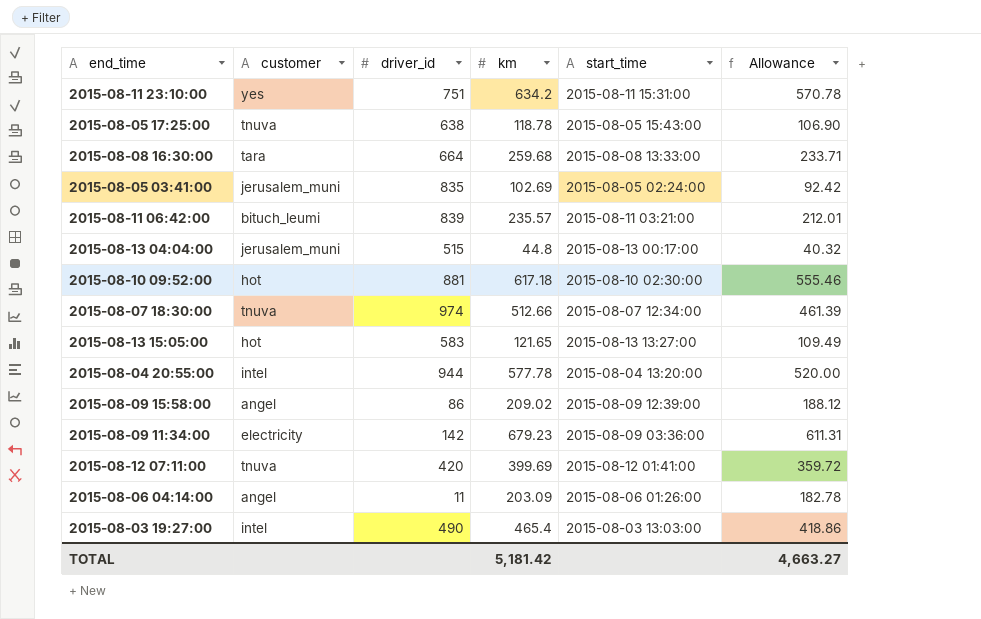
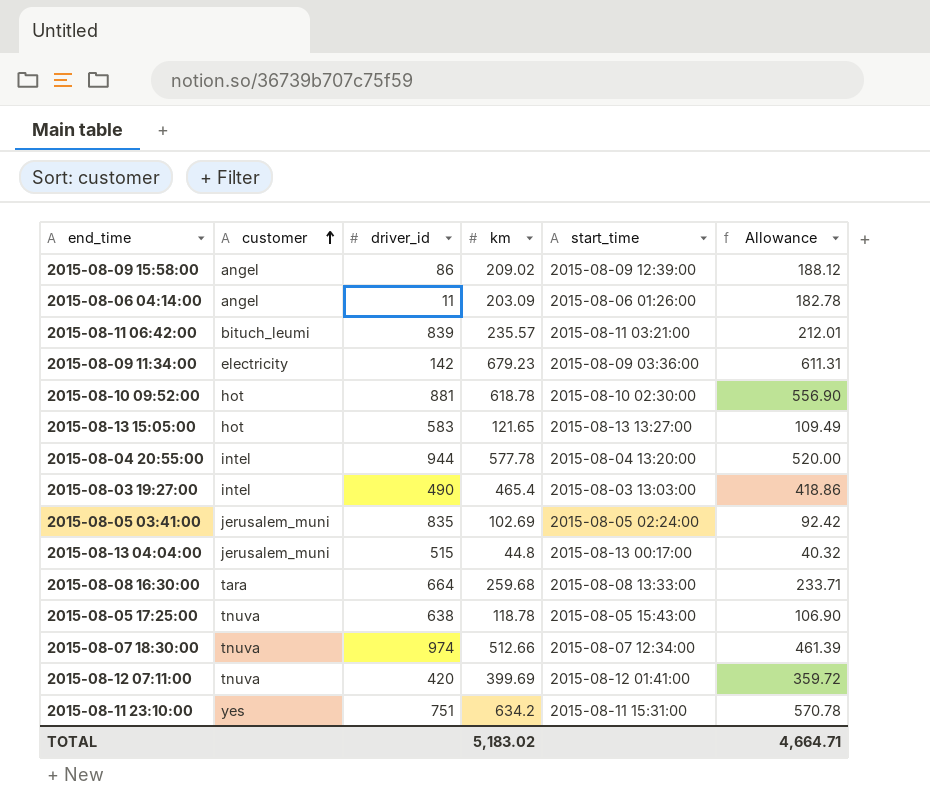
row order: none -> customer ascending
2015-08-10 09:52:00 | km: 617.18 -> 618.78
2015-08-10 09:52:00 | Allowance: 555.46 -> 556.90
TOTAL | km: 5,181.42 -> 5,183.02
TOTAL | Allowance: 4,663.27 -> 4,664.71

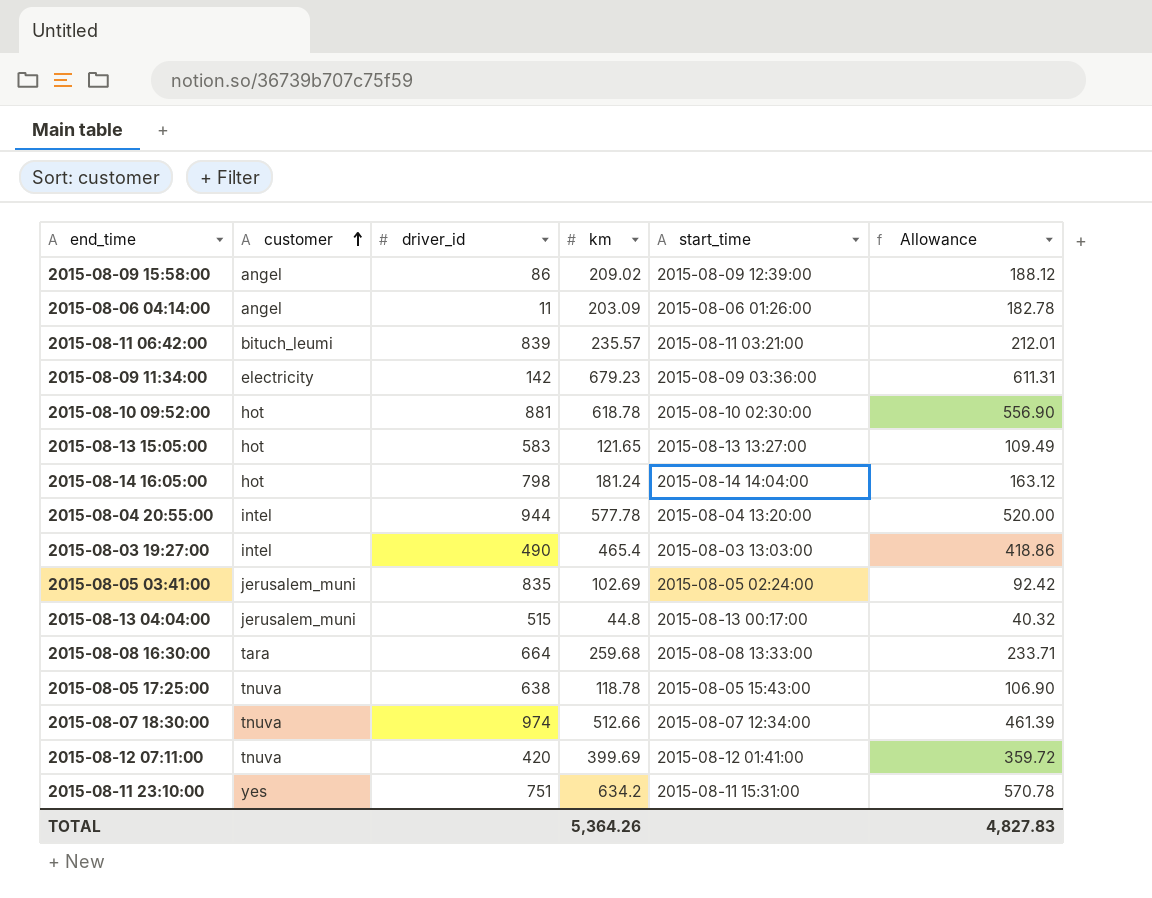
row 2015-08-14 16:05:00: none -> hot | 798 | 181.24 | 2015-08-14 14:04:00 | 163.12
TOTAL | km: 5,183.02 -> 5,364.26
TOTAL | Allowance: 4,664.71 -> 4,827.83

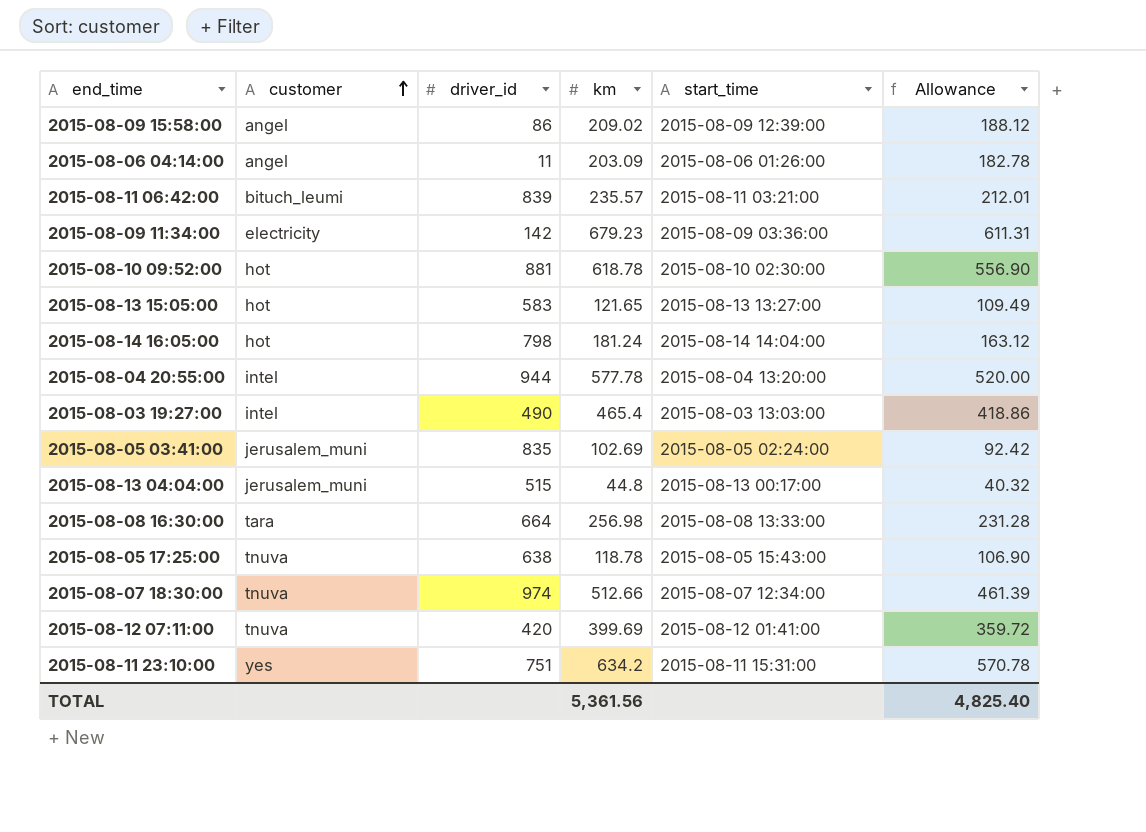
2015-08-08 16:30:00 | km: 259.68 -> 256.98
2015-08-08 16:30:00 | Allowance: 233.71 -> 231.28
TOTAL | km: 5,364.26 -> 5,361.56
TOTAL | Allowance: 4,827.83 -> 4,825.40

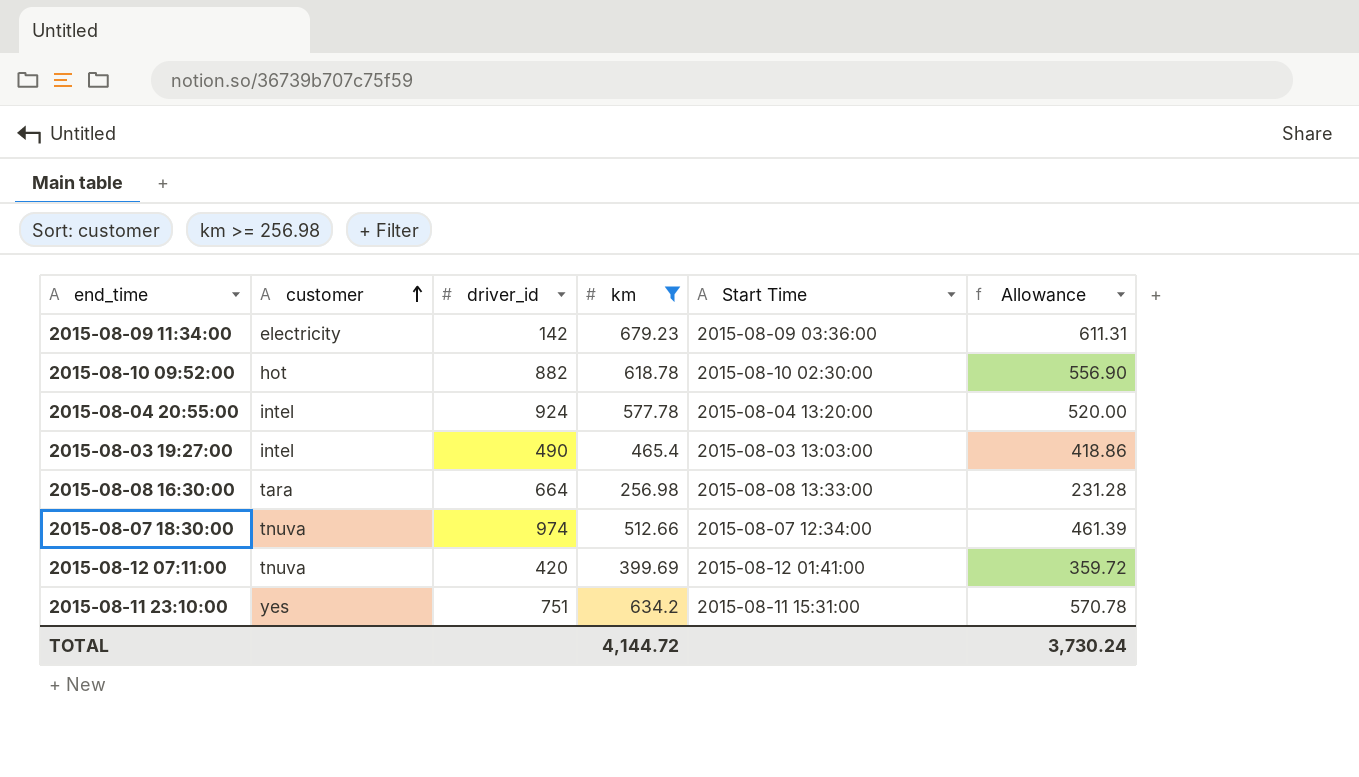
filter: none -> km >= 256.98
column name: start_time -> Start Time
2015-08-10 09:52:00 | driver_id: 881 -> 882
2015-08-04 20:55:00 | driver_id: 944 -> 924
TOTAL | km: 5,361.56 -> 4,144.72
TOTAL | Allowance: 4,825.40 -> 3,730.24

